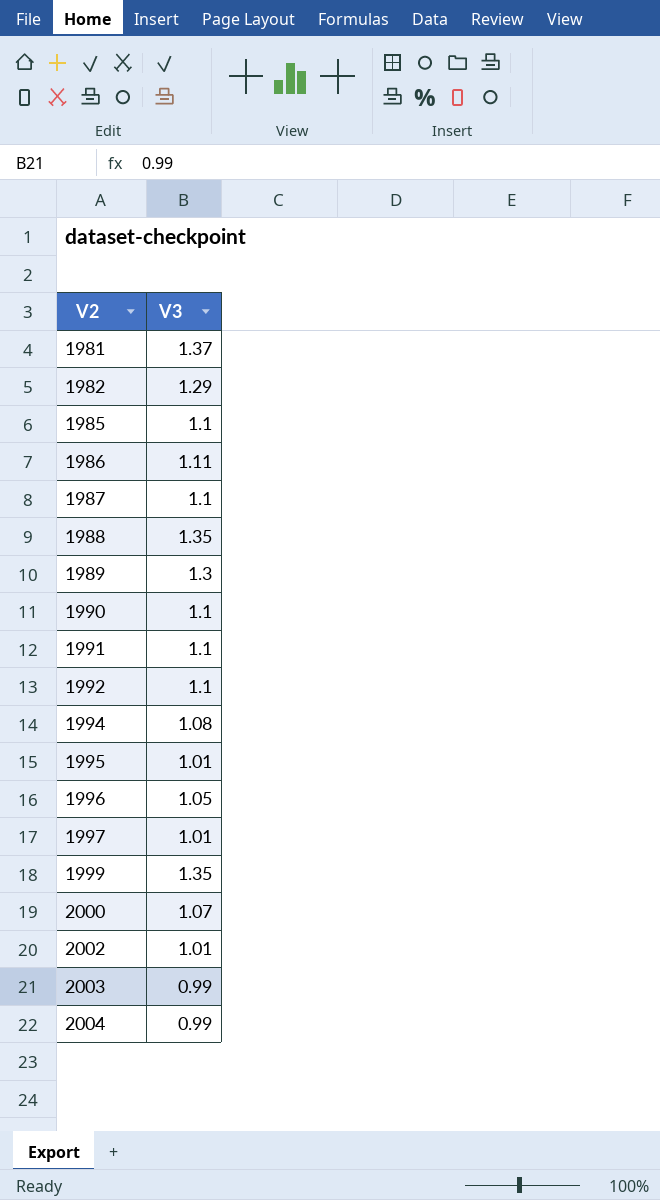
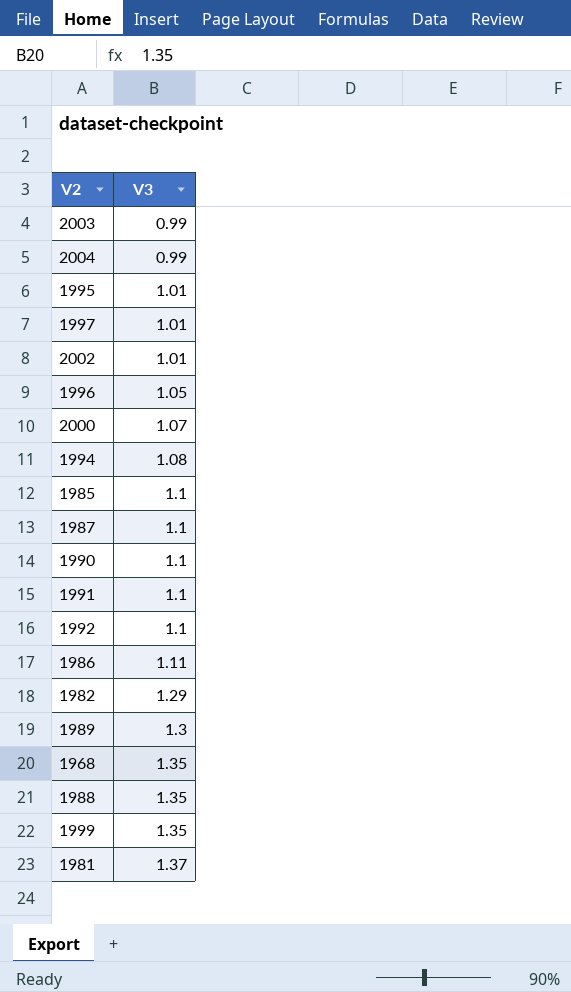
row order: V2 ascending -> V3 ascending
row 1968: none -> 1.35

